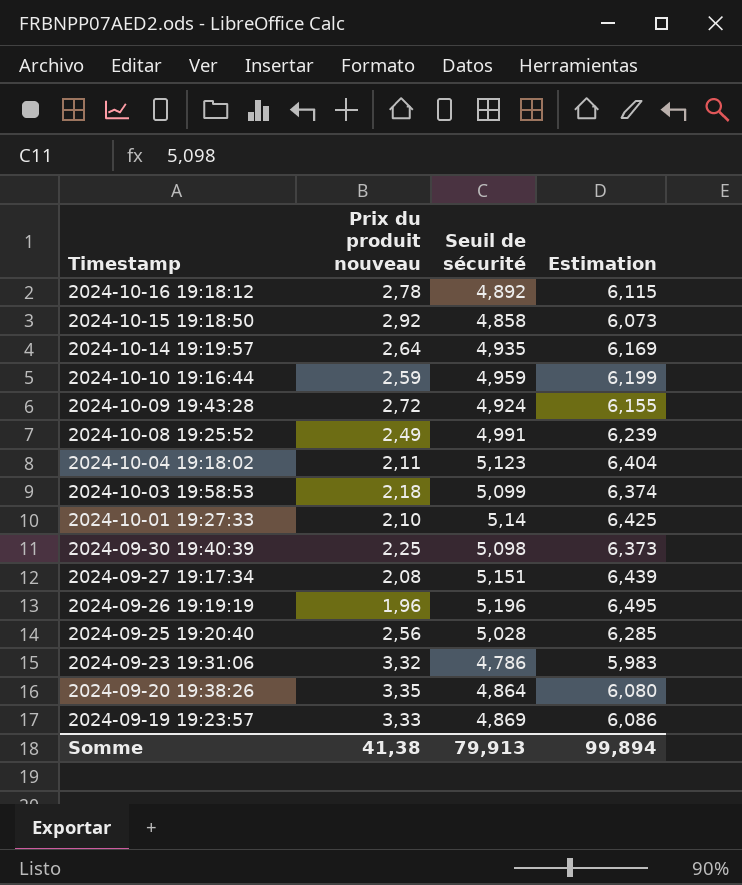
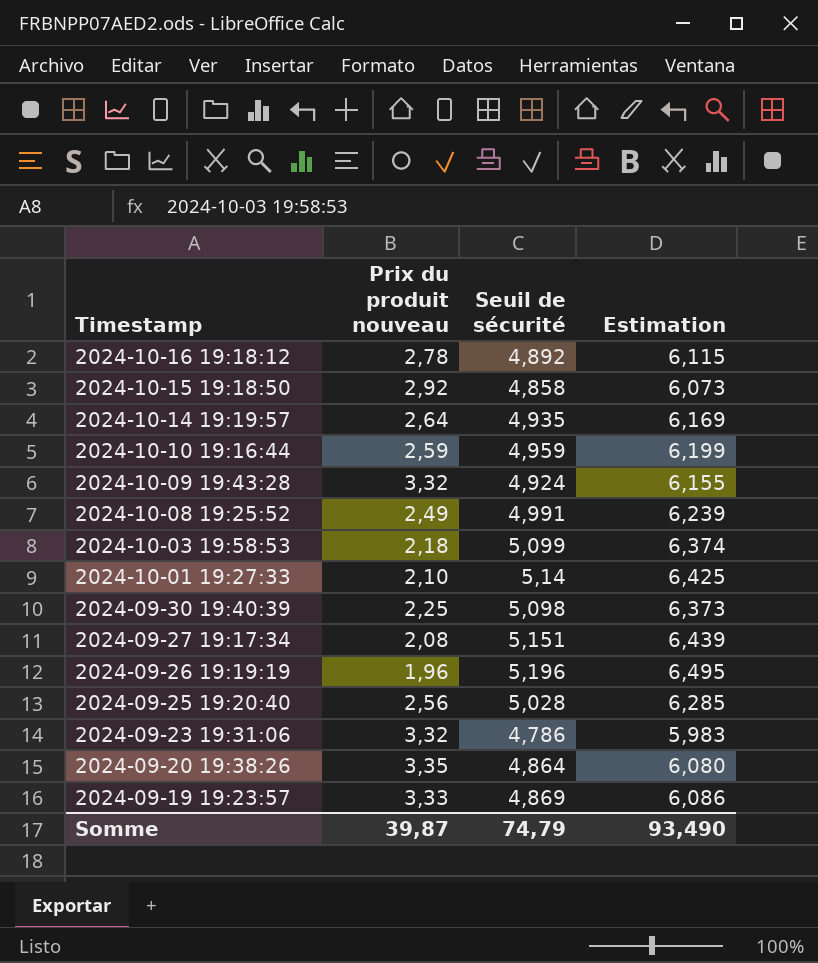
row 2024-10-04 19:18:02: 2,11 | 5,123 | 6,404 -> none
2024-10-09 19:43:28 | Prix du produit nouveau: 2,72 -> 3,32
Somme | Prix du produit nouveau: 41,38 -> 39,87
Somme | Seuil de sécurité: 79,913 -> 74,79
Somme | Estimation: 99,894 -> 93,490

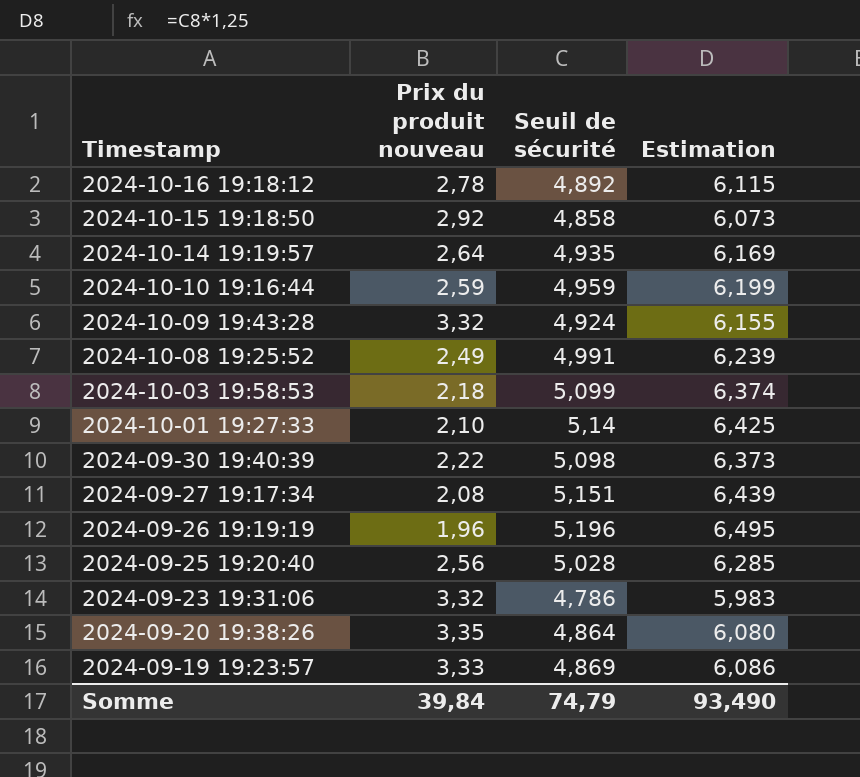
2024-09-30 19:40:39 | Prix du produit nouveau: 2,25 -> 2,22
Somme | Prix du produit nouveau: 39,87 -> 39,84

